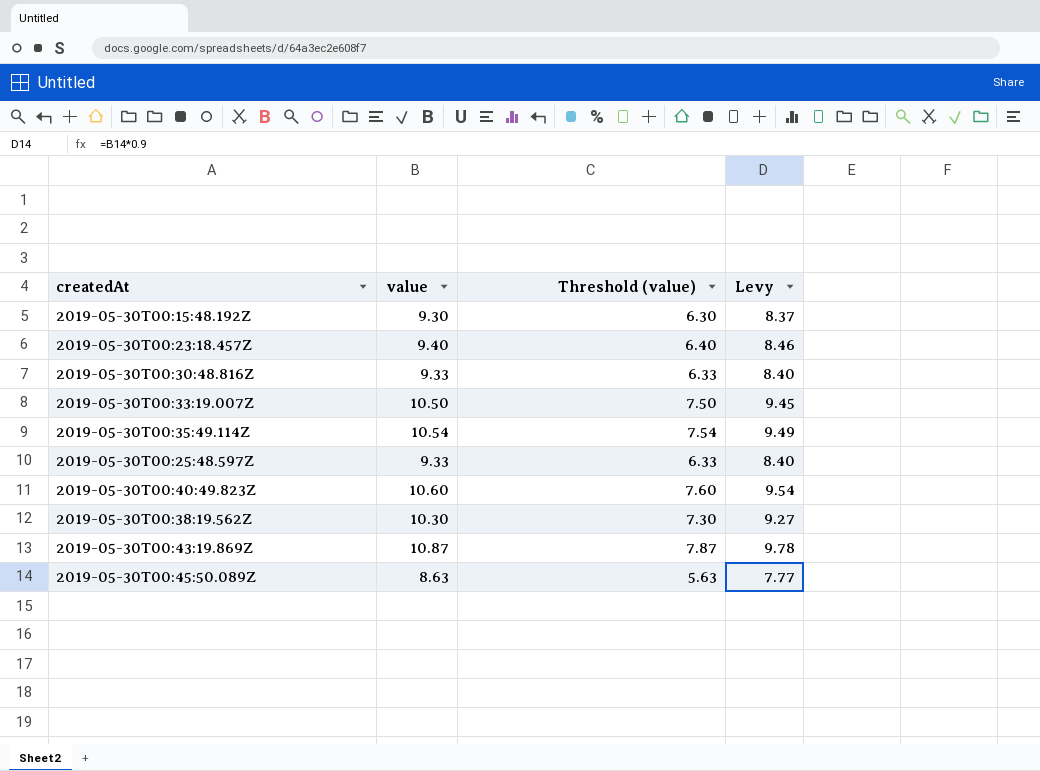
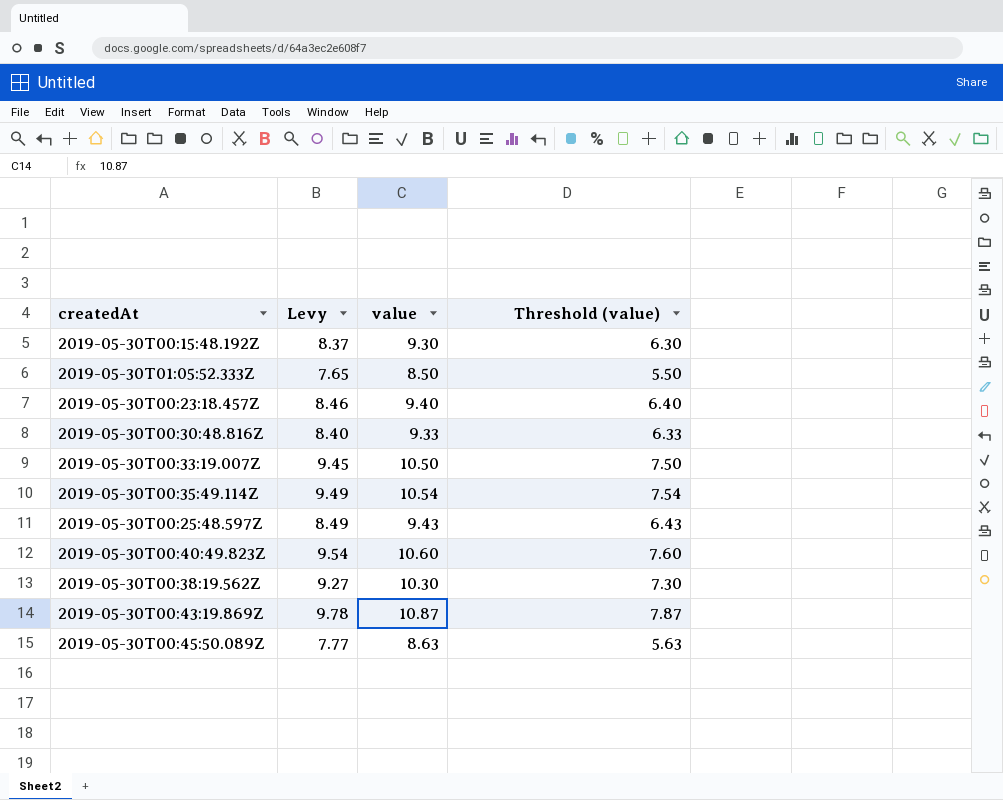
column Levy | position: 4 -> 2
row 2019-05-30T01:05:52.333Z: none -> 7.65 | 8.50 | 5.50
2019-05-30T00:25:48.597Z | Levy: 8.40 -> 8.49
2019-05-30T00:25:48.597Z | value: 9.33 -> 9.43
2019-05-30T00:25:48.597Z | Threshold (value): 6.33 -> 6.43

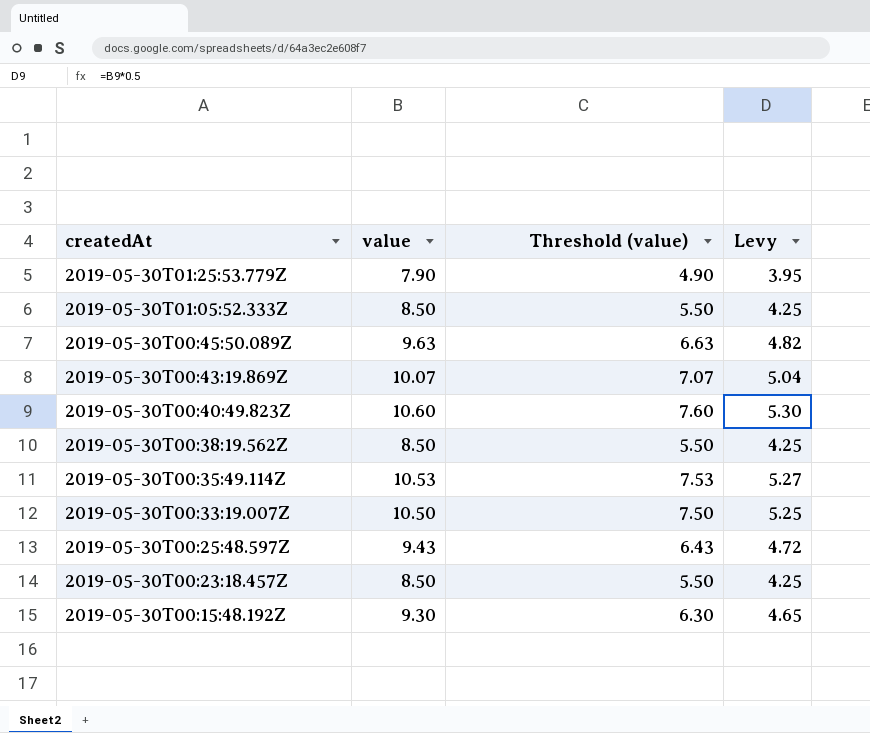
row order: none -> createdAt descending
column Levy | formula: [value] * 0.9 -> [value] * 0.5
column Levy | position: 2 -> 4
row 2019-05-30T00:30:48.816Z: 8.40 | 9.33 | 6.33 -> none
row 2019-05-30T01:25:53.779Z: none -> 7.90 | 4.90 | 3.95
2019-05-30T00:45:50.089Z | value: 8.63 -> 9.63
2019-05-30T00:45:50.089Z | Threshold (value): 5.63 -> 6.63
2019-05-30T00:43:19.869Z | value: 10.87 -> 10.07
2019-05-30T00:43:19.869Z | Threshold (value): 7.87 -> 7.07
2019-05-30T00:38:19.562Z | value: 10.30 -> 8.50
2019-05-30T00:38:19.562Z | Threshold (value): 7.30 -> 5.50
2019-05-30T00:35:49.114Z | value: 10.54 -> 10.53
2019-05-30T00:35:49.114Z | Threshold (value): 7.54 -> 7.53
2019-05-30T00:23:18.457Z | value: 9.40 -> 8.50
2019-05-30T00:23:18.457Z | Threshold (value): 6.40 -> 5.50

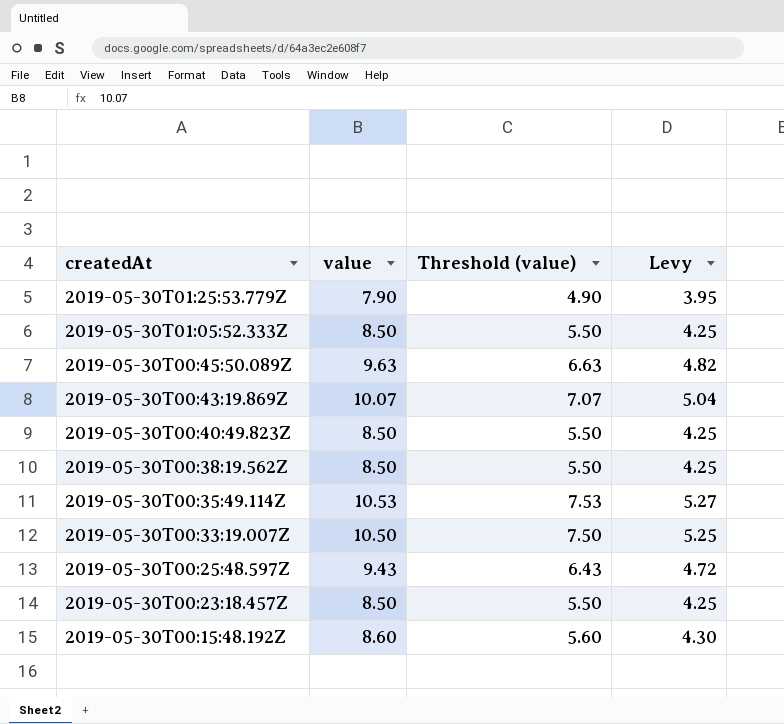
2019-05-30T00:40:49.823Z | value: 10.60 -> 8.50
2019-05-30T00:40:49.823Z | Threshold (value): 7.60 -> 5.50
2019-05-30T00:40:49.823Z | Levy: 5.30 -> 4.25
2019-05-30T00:15:48.192Z | value: 9.30 -> 8.60
2019-05-30T00:15:48.192Z | Threshold (value): 6.30 -> 5.60
2019-05-30T00:15:48.192Z | Levy: 4.65 -> 4.30

